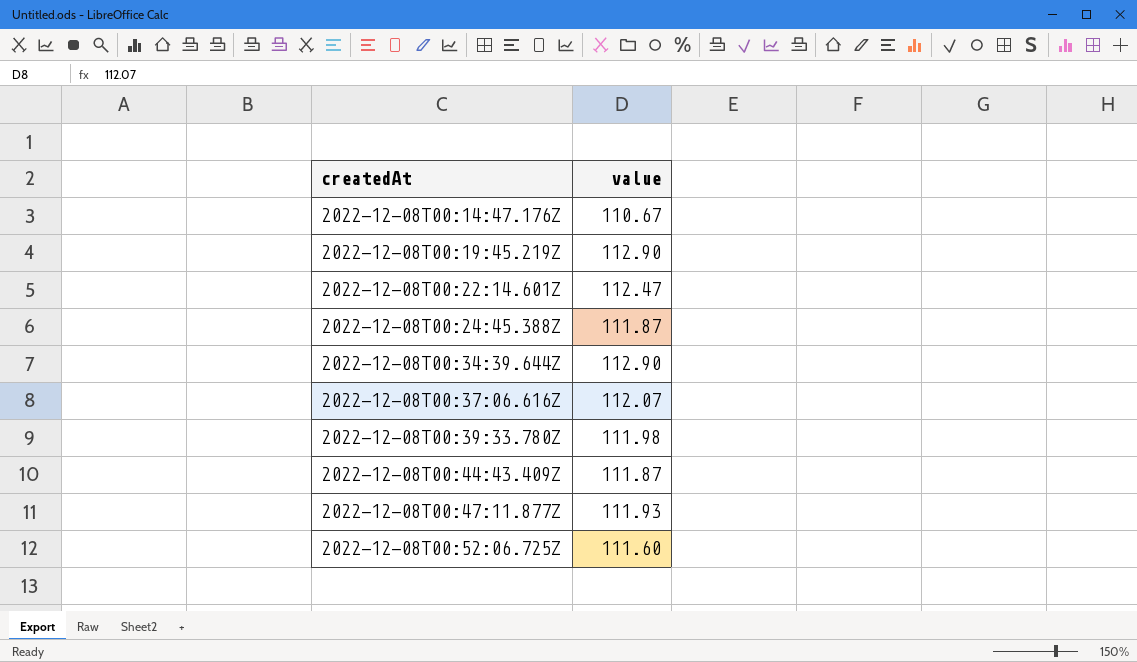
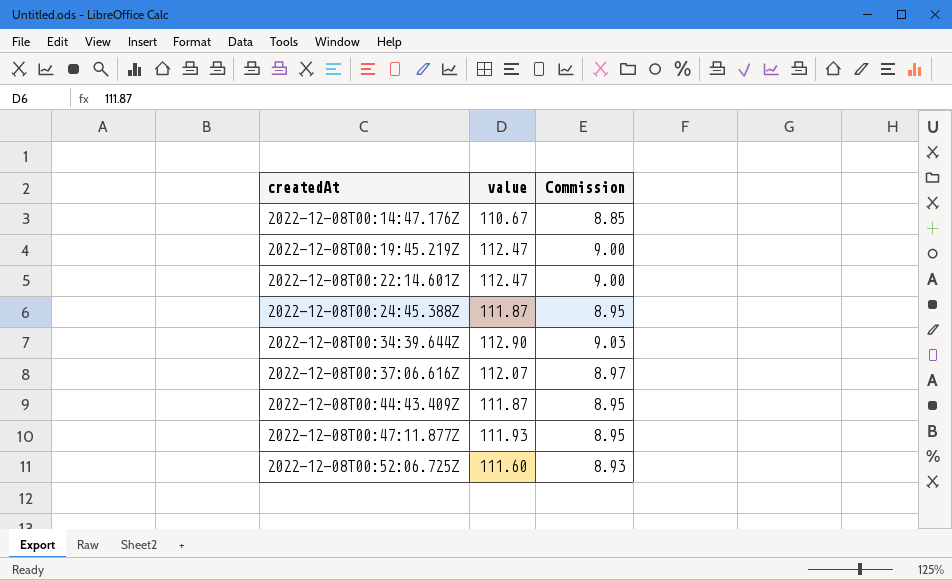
column Commission | formula: none -> [value] * 0.08
row 2022-12-08T00:39:33.780Z: 111.98 -> none
2022-12-08T00:19:45.219Z | value: 112.90 -> 112.47

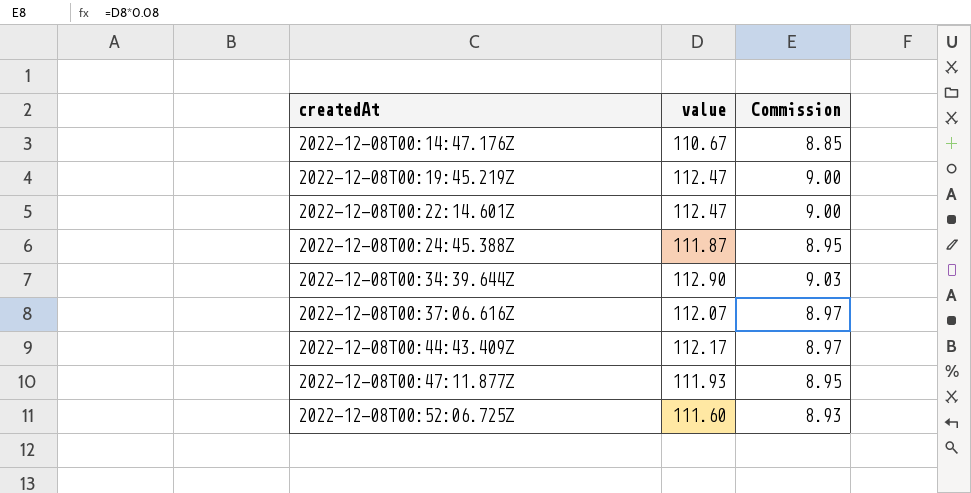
2022-12-08T00:44:43.409Z | value: 111.87 -> 112.17
2022-12-08T00:44:43.409Z | Commission: 8.95 -> 8.97

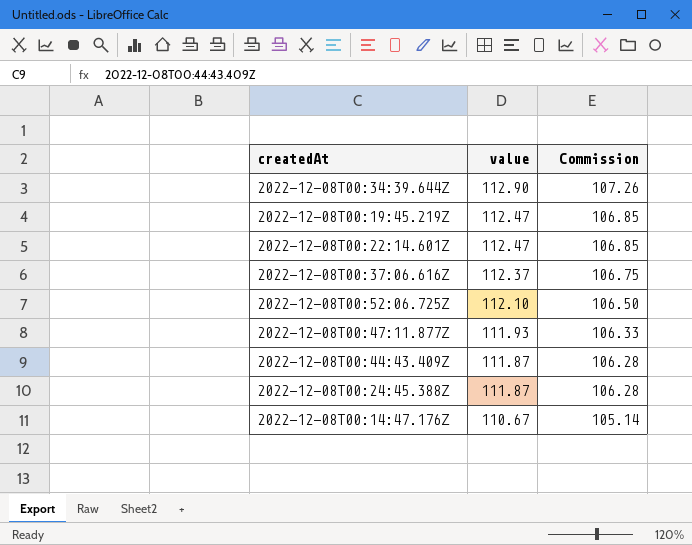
row order: createdAt ascending -> value descending
column Commission | formula: [value] * 0.08 -> [value] * 0.95
2022-12-08T00:37:06.616Z | value: 112.07 -> 112.37
2022-12-08T00:52:06.725Z | value: 111.60 -> 112.10
2022-12-08T00:44:43.409Z | value: 112.17 -> 111.87

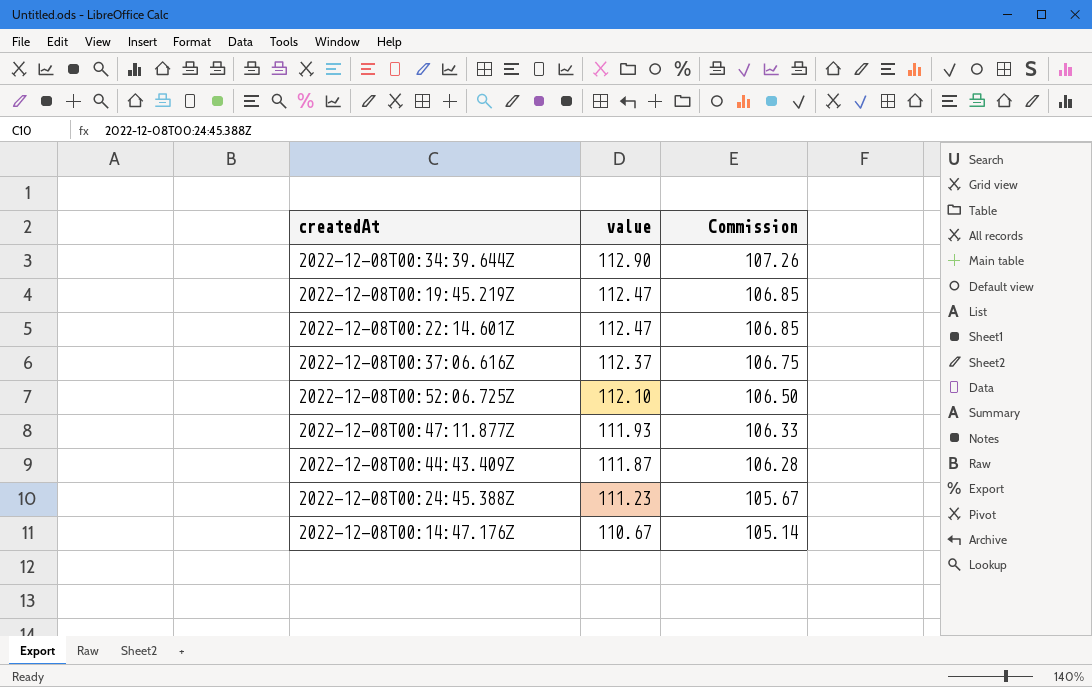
2022-12-08T00:24:45.388Z | value: 111.87 -> 111.23
2022-12-08T00:24:45.388Z | Commission: 106.28 -> 105.67

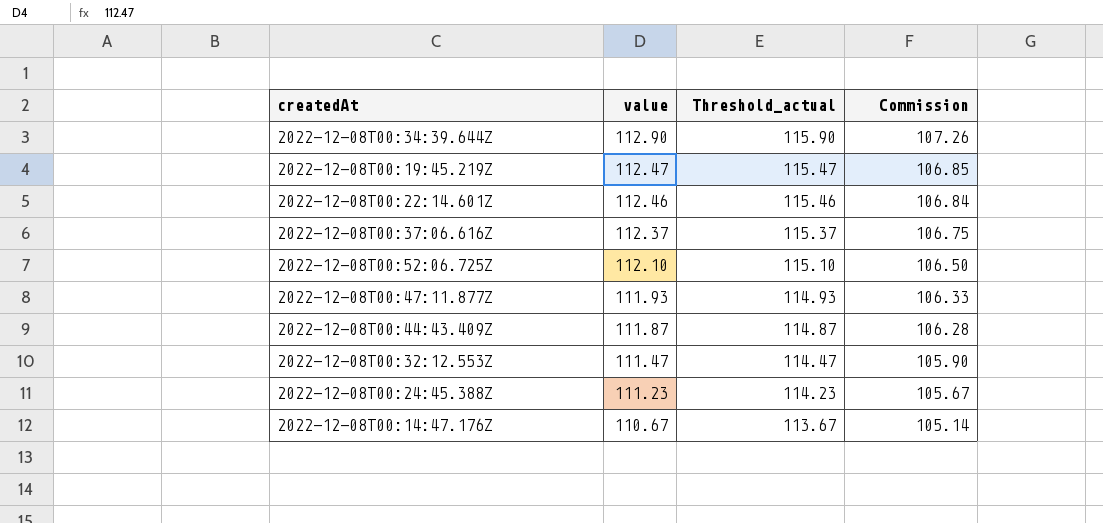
column Threshold_actual | formula: none -> [value] + 3
2022-12-08T00:22:14.601Z | value: 112.47 -> 112.46
2022-12-08T00:22:14.601Z | Commission: 106.85 -> 106.84
row 2022-12-08T00:32:12.553Z: none -> 111.47 | 114.47 | 105.90

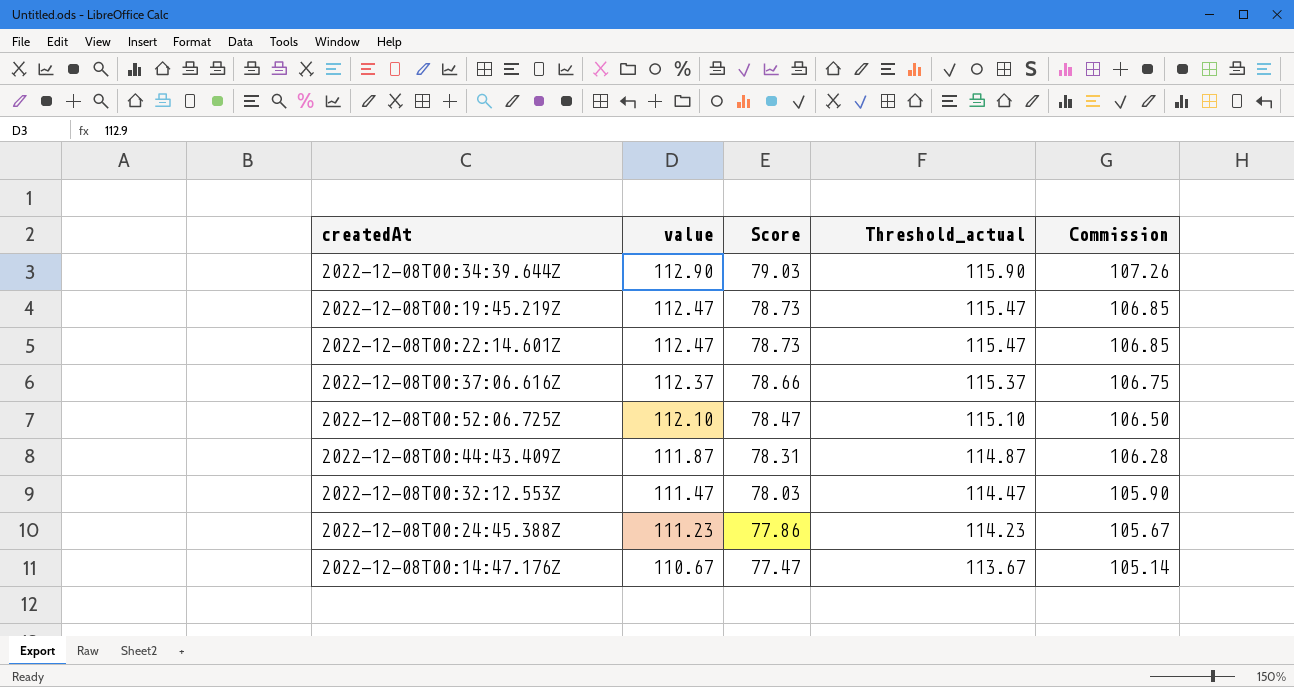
column Score | formula: none -> [value] * 0.7
row 2022-12-08T00:47:11.877Z: 111.93 | 114.93 | 106.33 -> none
2022-12-08T00:22:14.601Z | value: 112.46 -> 112.47
2022-12-08T00:22:14.601Z | Threshold_actual: 115.46 -> 115.47
2022-12-08T00:22:14.601Z | Commission: 106.84 -> 106.85

